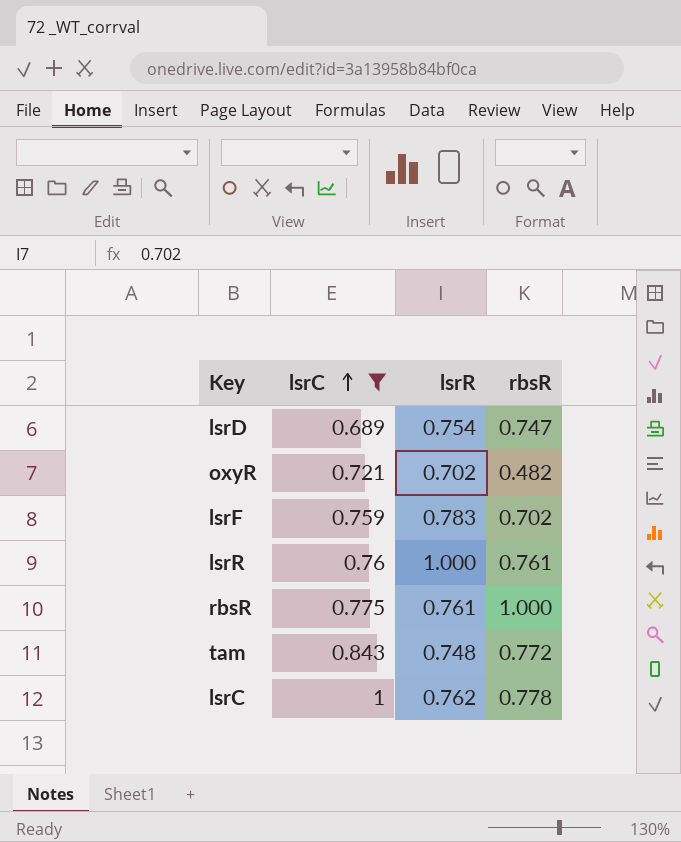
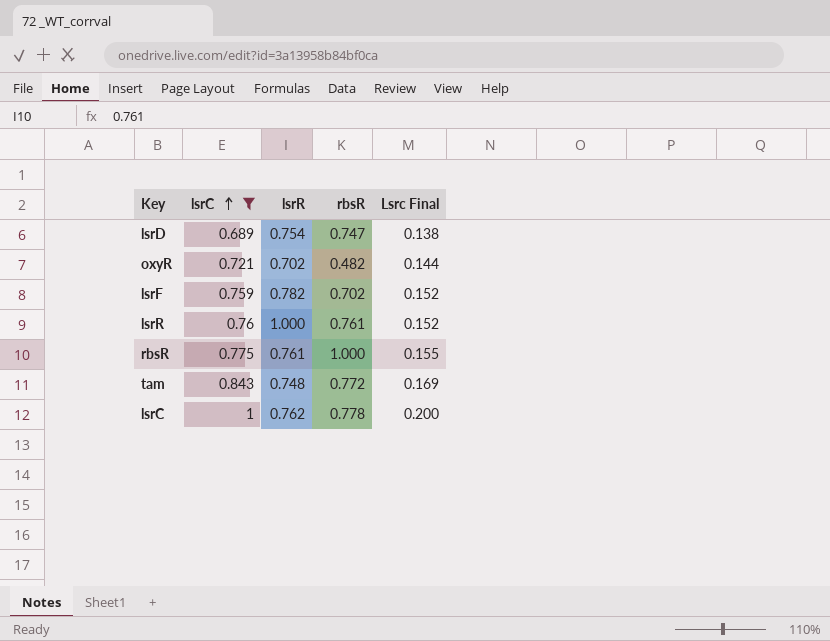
column Lsrc Final | formula: none -> [lsrC] * 0.2
lsrF | lsrR: 0.783 -> 0.782

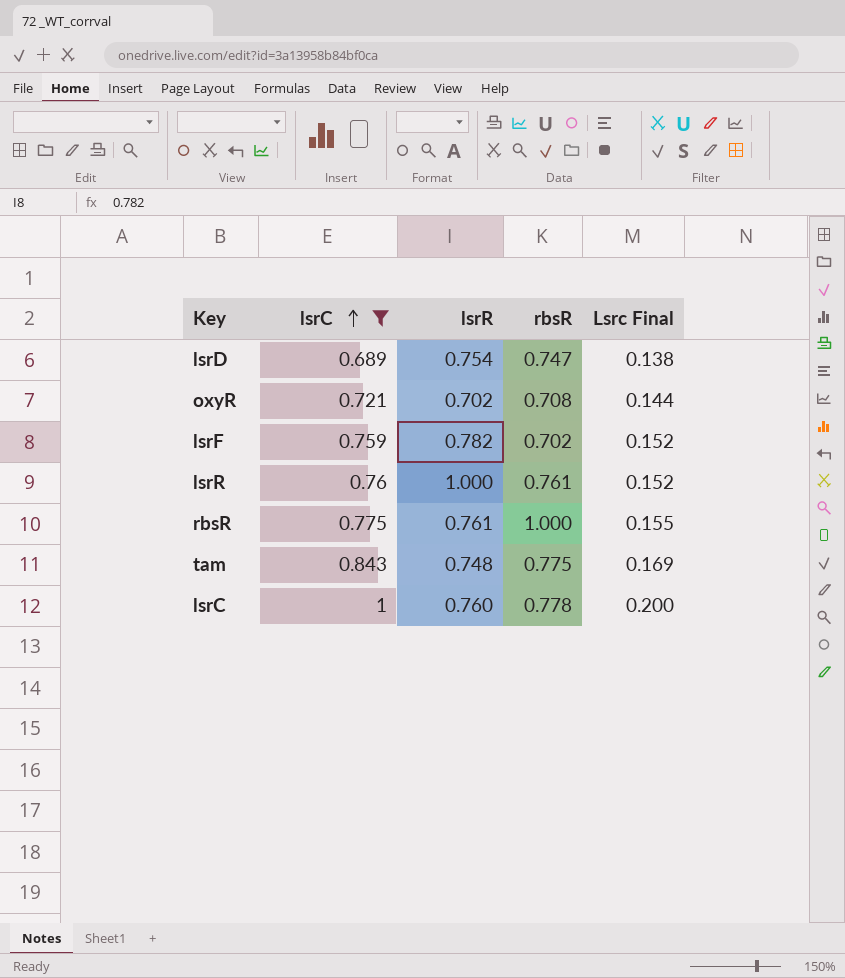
oxyR | rbsR: 0.482 -> 0.708
tam | rbsR: 0.772 -> 0.775
lsrC | lsrR: 0.762 -> 0.760

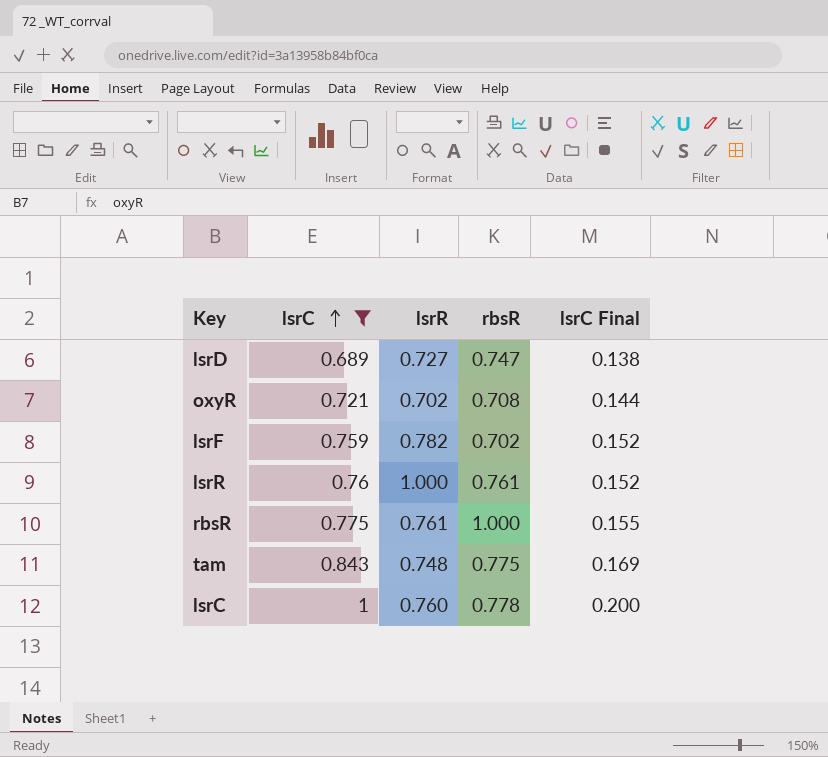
column name: Lsrc Final -> lsrC Final
lsrD | lsrR: 0.754 -> 0.727

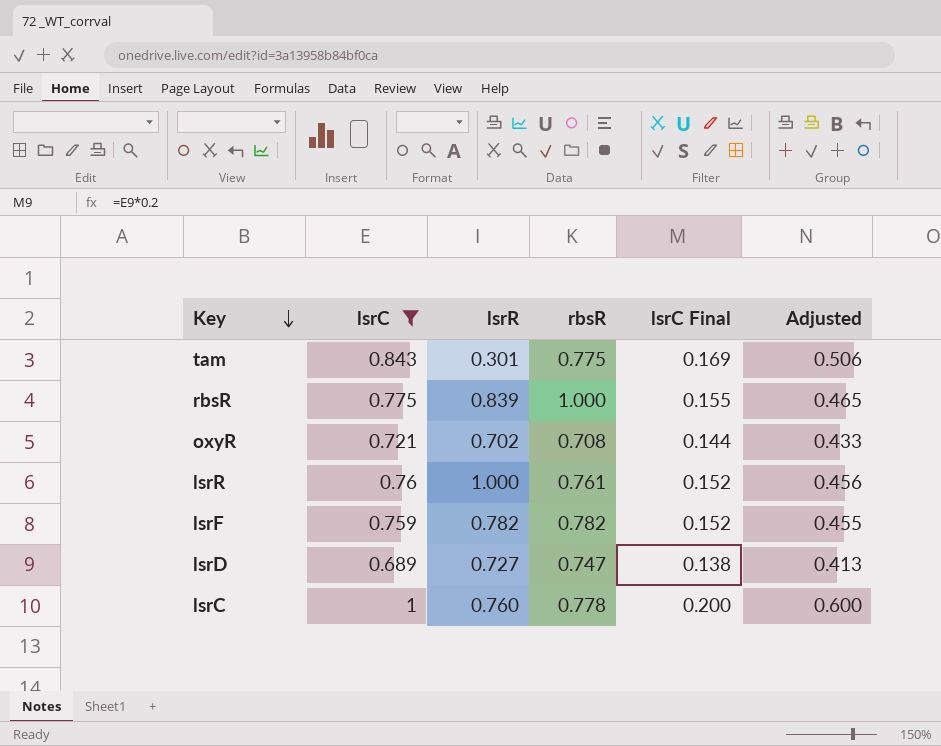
row order: lsrC ascending -> Key descending
column Adjusted | formula: none -> [lsrC] * 0.6
tam | lsrR: 0.748 -> 0.301
rbsR | lsrR: 0.761 -> 0.839
lsrF | rbsR: 0.702 -> 0.782

